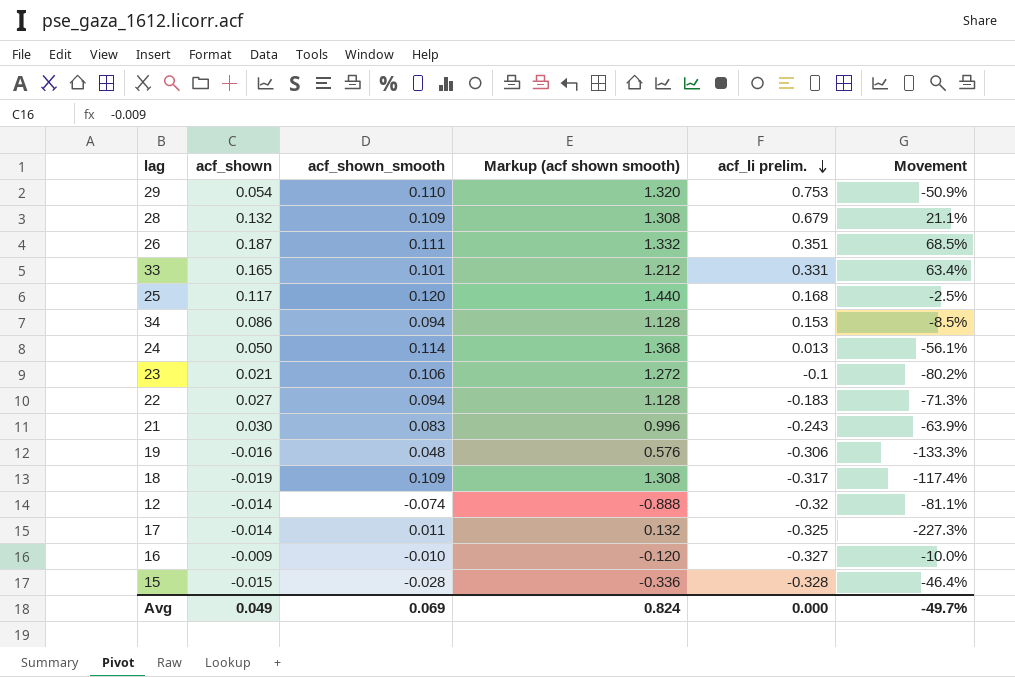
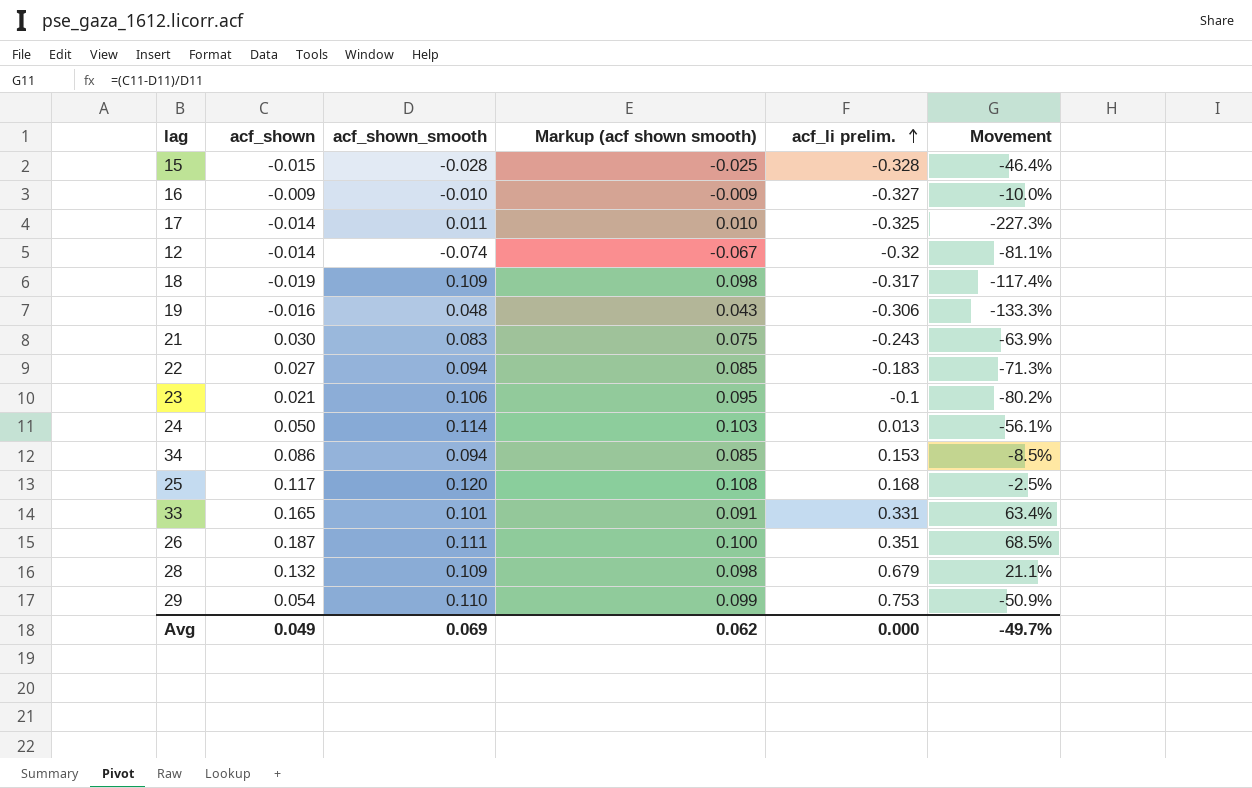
row order: acf_li prelim. descending -> acf_li prelim. ascending
column Markup (acf shown smooth) | formula: [acf_shown_smooth] * 12 -> [acf_shown_smooth] * 0.9
Avg | Markup (acf shown smooth): 0.824 -> 0.062

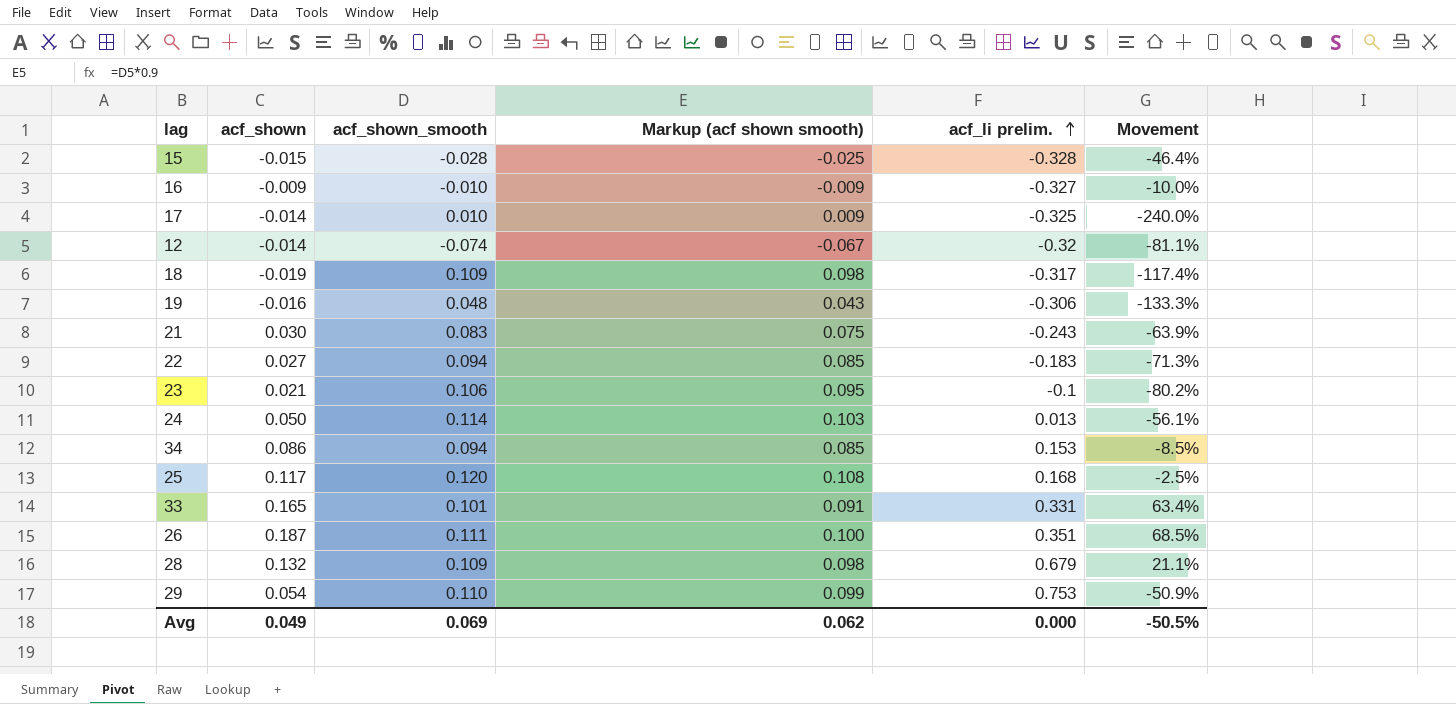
17 | acf_shown_smooth: 0.011 -> 0.010
17 | Markup (acf shown smooth): 0.010 -> 0.009
17 | Movement: -227.3% -> -240.0%
Avg | Movement: -49.7% -> -50.5%

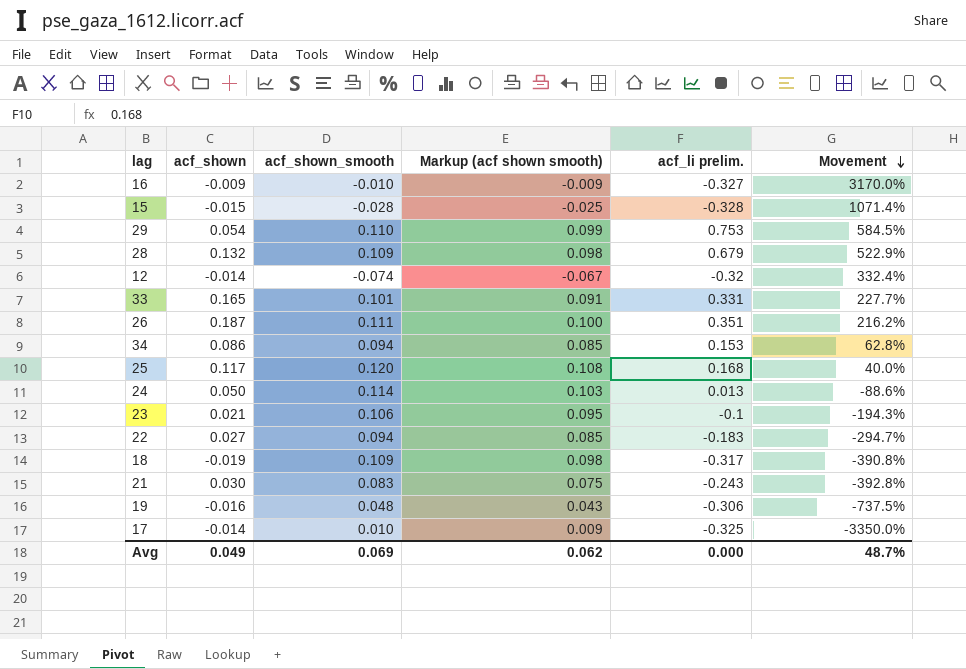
row order: acf_li prelim. ascending -> Movement descending
column Movement | formula: ([acf_shown] - [acf_shown_smooth]) / [acf_shown_smooth] -> ([acf_li prelim.] - [acf_shown_smooth]) / [acf_shown_smooth]
Avg | Movement: -50.5% -> 48.7%

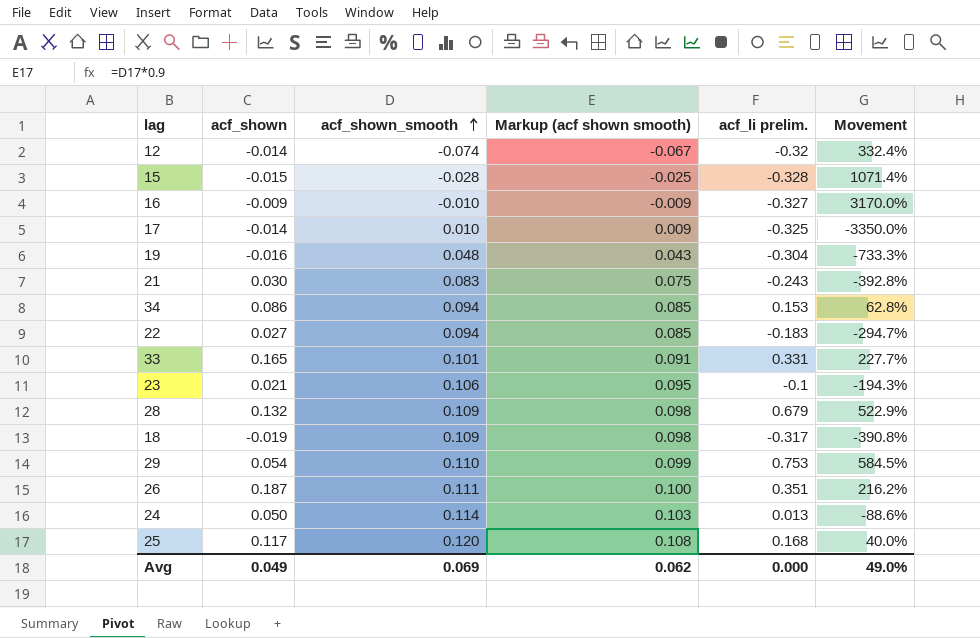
row order: Movement descending -> acf_shown_smooth ascending
19 | acf_li prelim.: -0.306 -> -0.304
19 | Movement: -737.5% -> -733.3%
Avg | Movement: 48.7% -> 49.0%

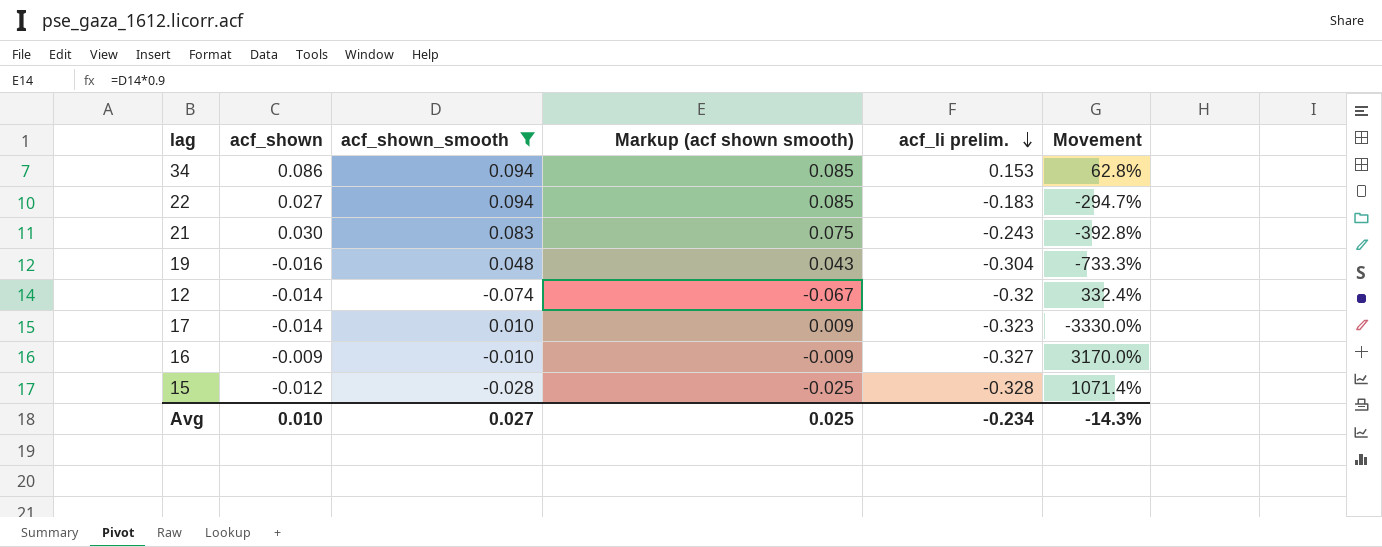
filter: none -> acf_shown_smooth <= 0.094
row order: acf_shown_smooth ascending -> acf_li prelim. descending
17 | acf_li prelim.: -0.325 -> -0.323
17 | Movement: -3350.0% -> -3330.0%
15 | acf_shown: -0.015 -> -0.012
Avg | acf_shown: 0.049 -> 0.010
Avg | acf_shown_smooth: 0.069 -> 0.027
Avg | Markup (acf shown smooth): 0.062 -> 0.025
Avg | acf_li prelim.: 0.000 -> -0.234
Avg | Movement: 49.0% -> -14.3%

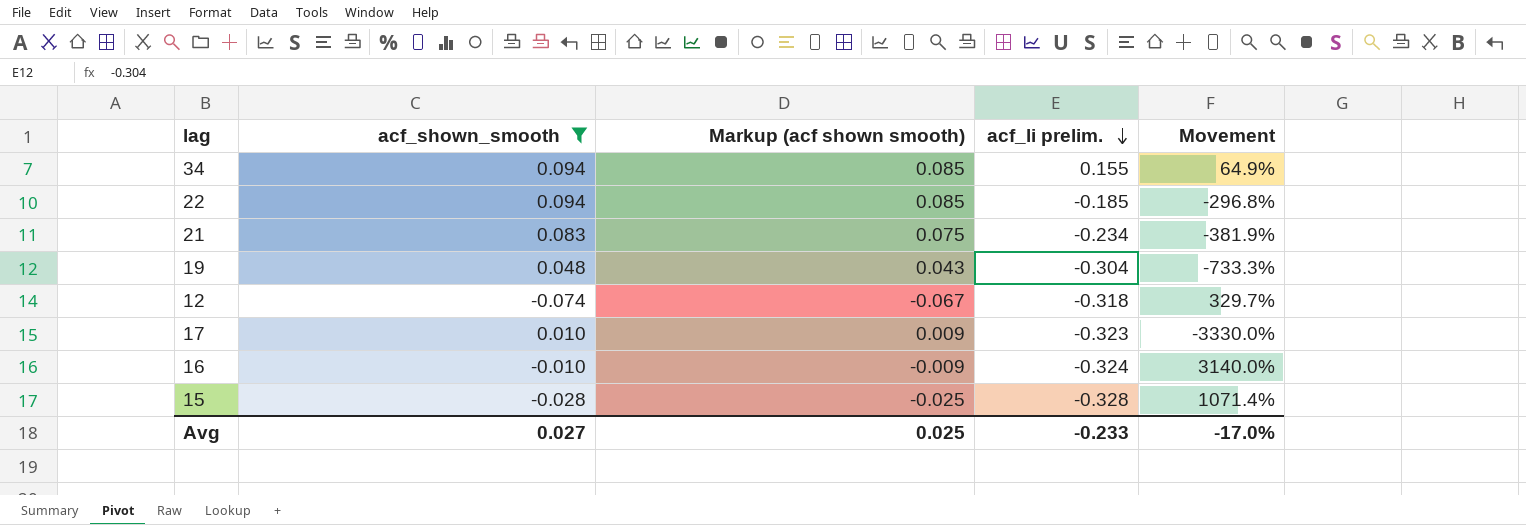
column acf_shown | position: 2 -> none
34 | acf_li prelim.: 0.153 -> 0.155
34 | Movement: 62.8% -> 64.9%
22 | acf_li prelim.: -0.183 -> -0.185
22 | Movement: -294.7% -> -296.8%
21 | acf_li prelim.: -0.243 -> -0.234
21 | Movement: -392.8% -> -381.9%
12 | acf_li prelim.: -0.32 -> -0.318
12 | Movement: 332.4% -> 329.7%
16 | acf_li prelim.: -0.327 -> -0.324
16 | Movement: 3170.0% -> 3140.0%
Avg | acf_li prelim.: -0.234 -> -0.233
Avg | Movement: -14.3% -> -17.0%

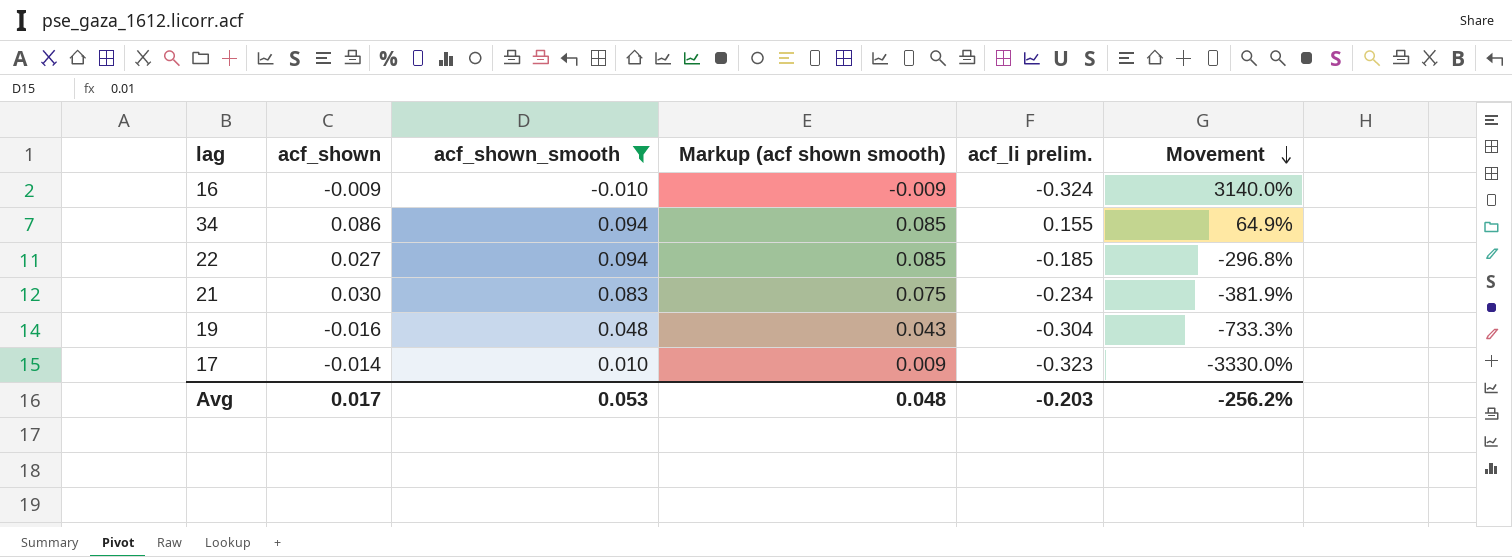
row order: acf_li prelim. descending -> Movement descending
column acf_shown | position: none -> 2
row 12: -0.074 | -0.067 | -0.318 | 329.7% -> none
row 15: -0.028 | -0.025 | -0.328 | 1071.4% -> none
Avg | acf_shown_smooth: 0.027 -> 0.053
Avg | Markup (acf shown smooth): 0.025 -> 0.048
Avg | acf_li prelim.: -0.233 -> -0.203
Avg | Movement: -17.0% -> -256.2%

